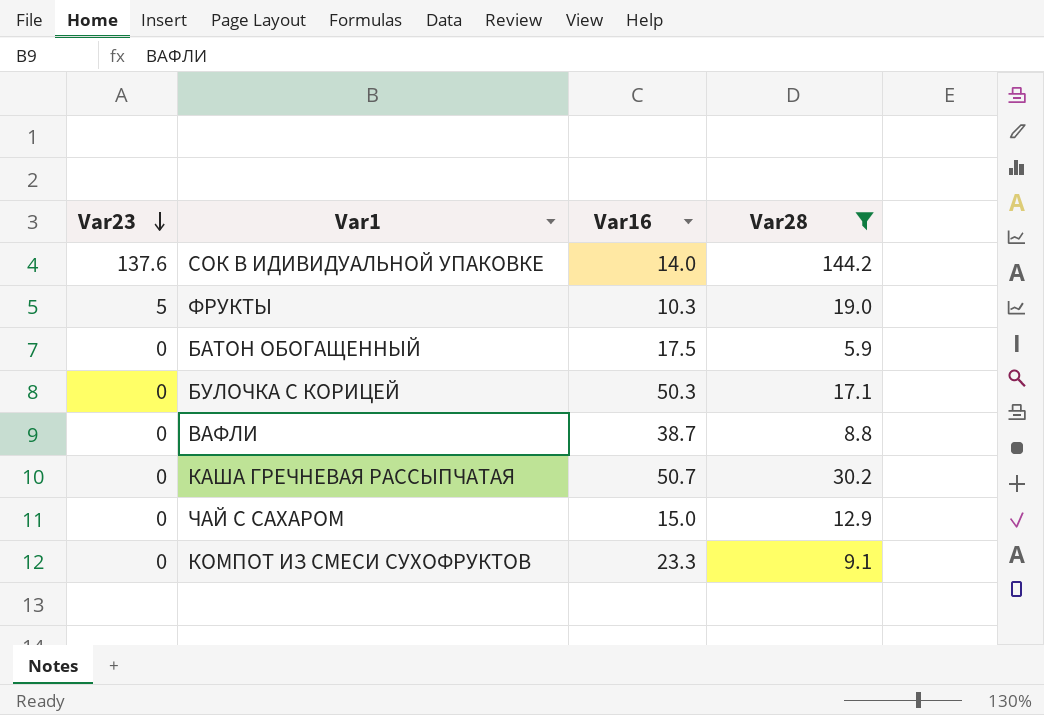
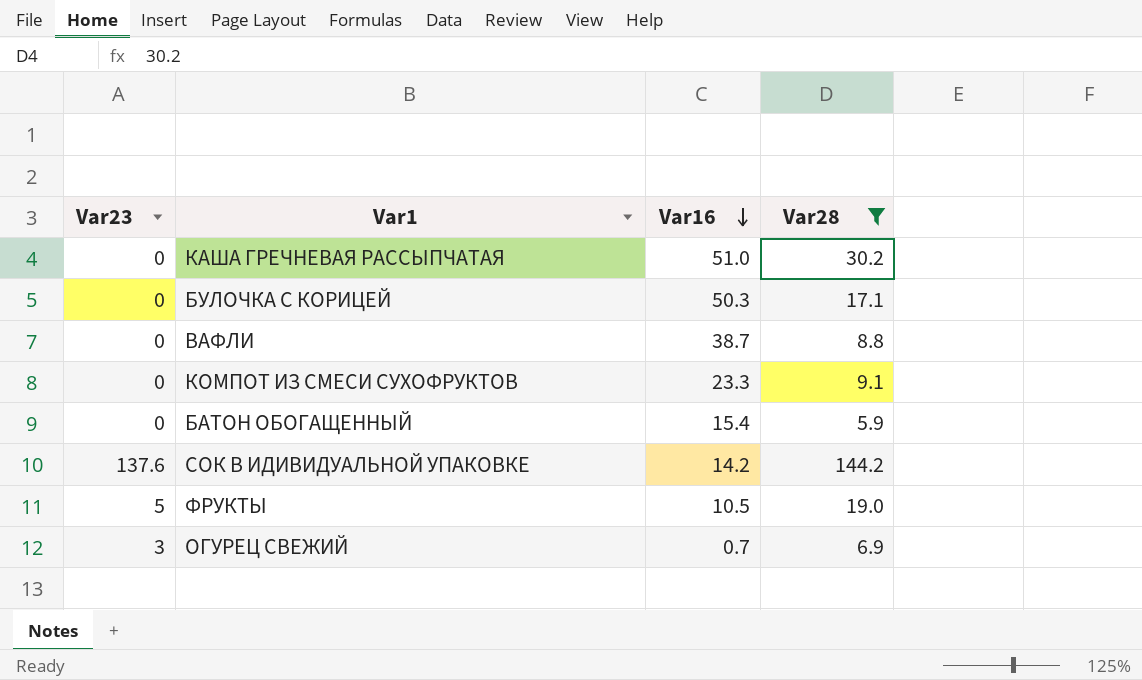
row order: Var23 descending -> Var16 descending
row ЧАЙ С САХАРОМ: 0 | 15.0 | 12.9 -> none
КАША ГРЕЧНЕВАЯ РАССЫПЧАТАЯ | Var16: 50.7 -> 51.0
БАТОН ОБОГАЩЕННЫЙ | Var16: 17.5 -> 15.4
СОК В ИДИВИДУАЛЬНОЙ УПАКОВКЕ | Var16: 14.0 -> 14.2
ФРУКТЫ | Var16: 10.3 -> 10.5
row ОГУРЕЦ СВЕЖИЙ: none -> 3 | 0.7 | 6.9

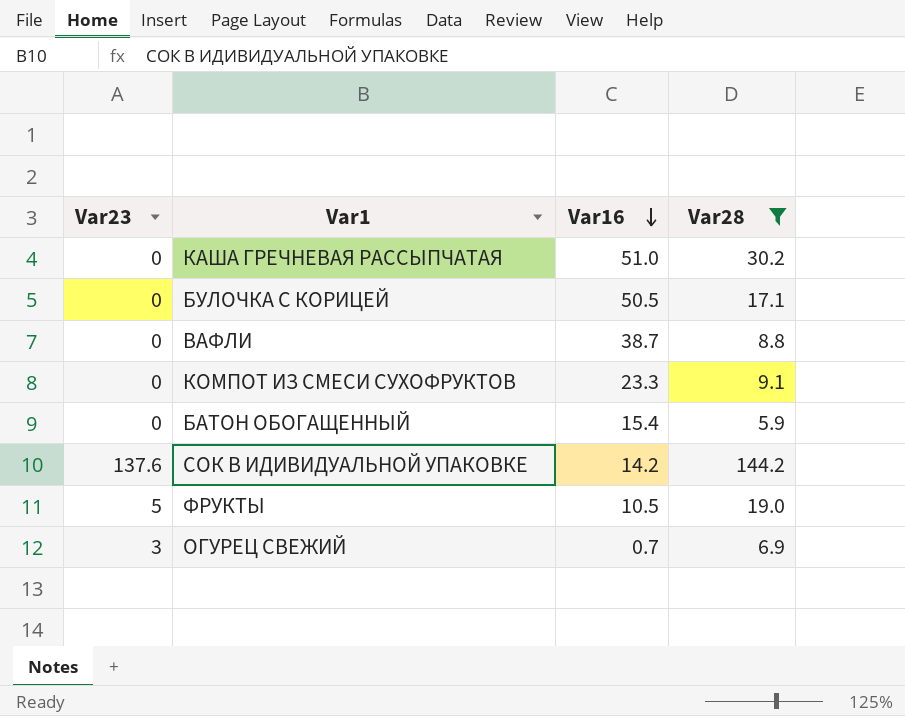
БУЛОЧКА С КОРИЦЕЙ | Var16: 50.3 -> 50.5

